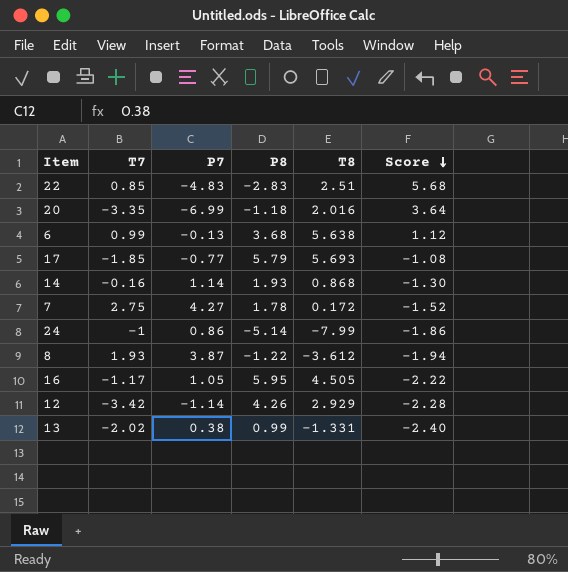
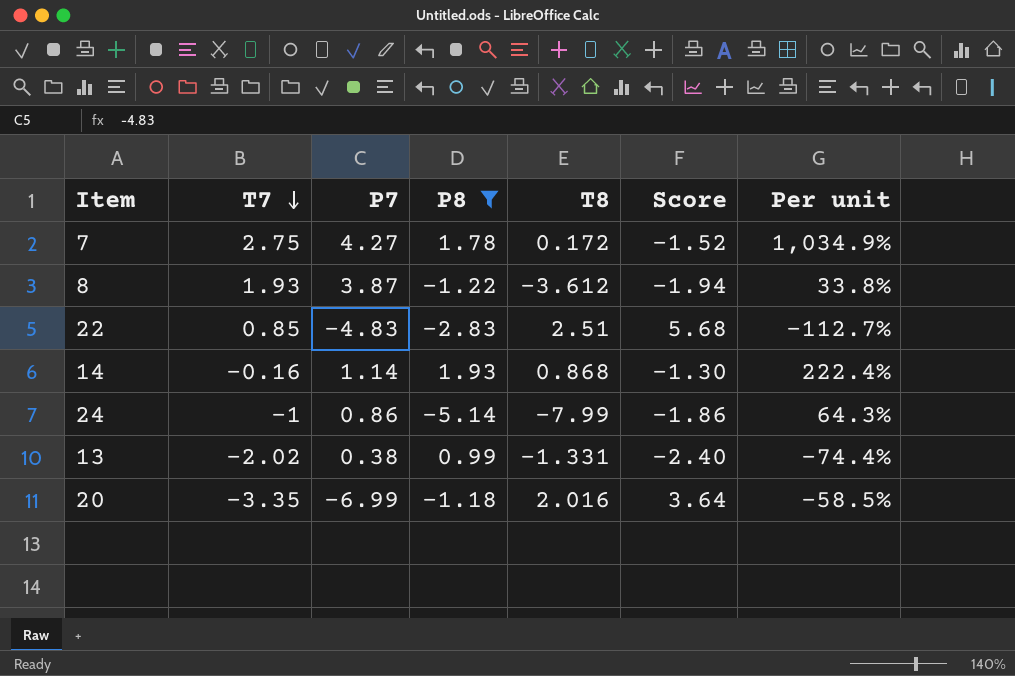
filter: none -> P8 <= 1.93
row order: Score descending -> T7 descending
column Per unit | formula: none -> [P8] / [T8]

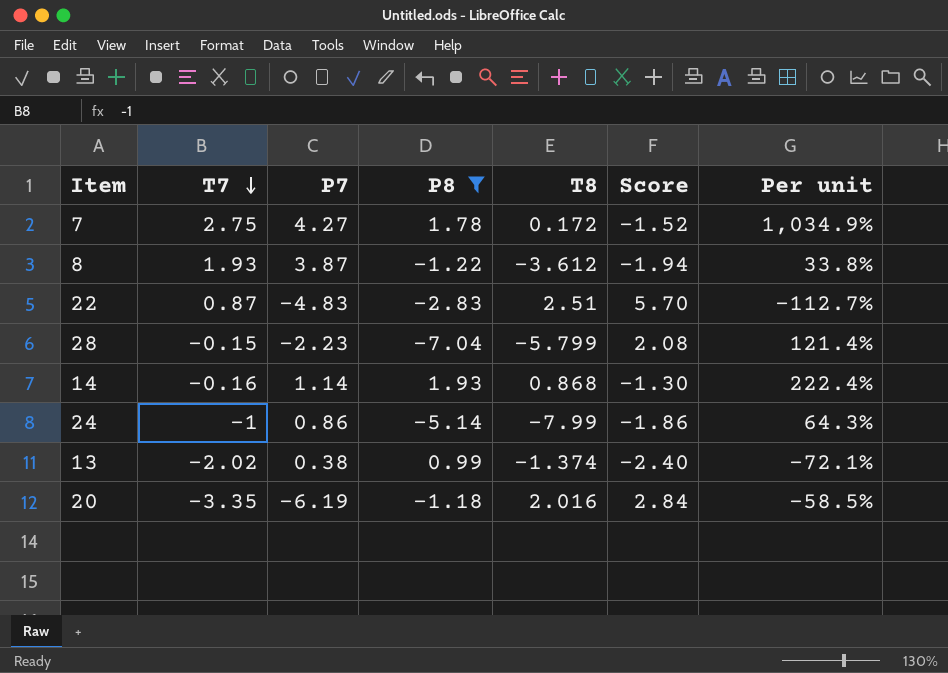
22 | T7: 0.85 -> 0.87
22 | Score: 5.68 -> 5.70
row 28: none -> -0.15 | -2.23 | -7.04 | -5.799 | 2.08 | 121.4%
13 | T8: -1.331 -> -1.374
13 | Per unit: -74.4% -> -72.1%
20 | P7: -6.99 -> -6.19
20 | Score: 3.64 -> 2.84

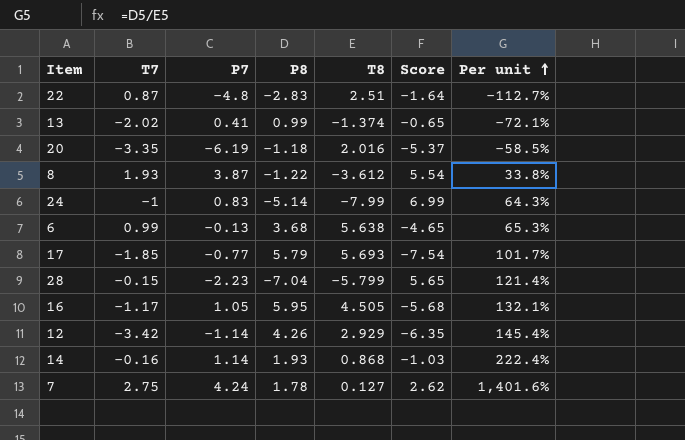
filter: P8 <= 1.93 -> none
row order: T7 descending -> Per unit ascending
column Score | formula: [T7] - [P7] -> [T7] - [T8]
22 | P7: -4.83 -> -4.8
13 | P7: 0.38 -> 0.41
24 | P7: 0.86 -> 0.83
7 | P7: 4.27 -> 4.24
7 | T8: 0.172 -> 0.127
7 | Per unit: 1,034.9% -> 1,401.6%

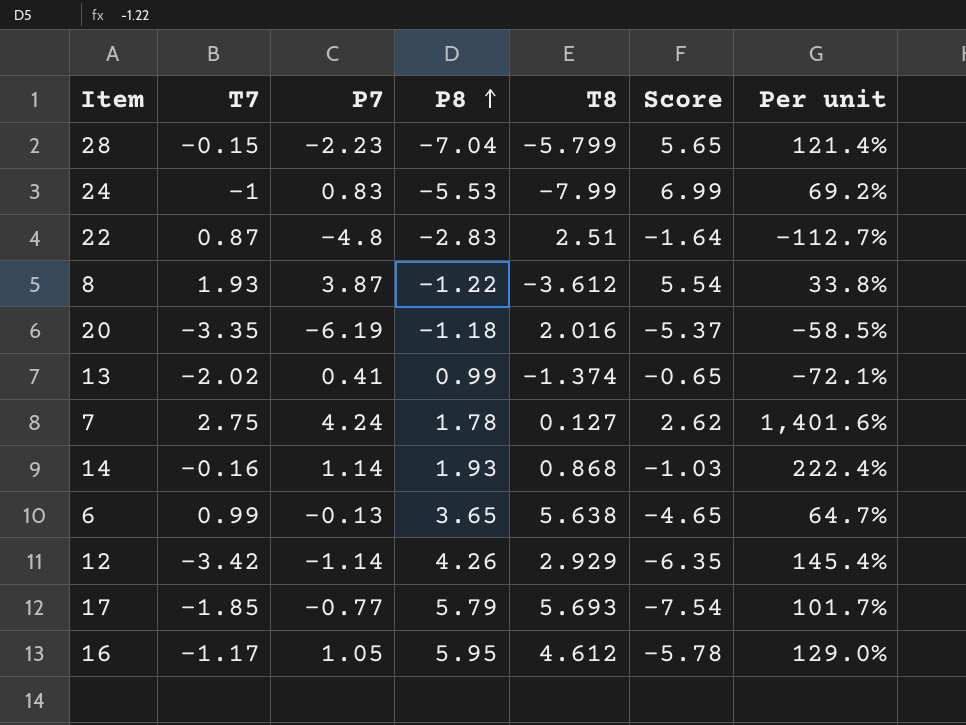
row order: Per unit ascending -> P8 ascending
24 | P8: -5.14 -> -5.53
24 | Per unit: 64.3% -> 69.2%
6 | P8: 3.68 -> 3.65
6 | Per unit: 65.3% -> 64.7%
16 | T8: 4.505 -> 4.612
16 | Score: -5.68 -> -5.78
16 | Per unit: 132.1% -> 129.0%

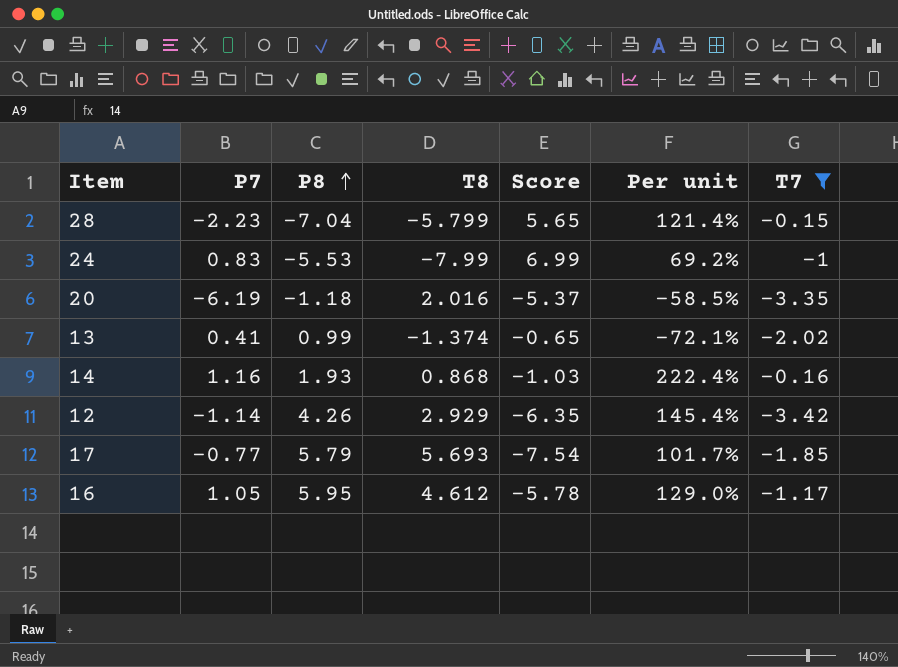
filter: none -> T7 <= -0.15
column T7 | position: 2 -> 7
14 | P7: 1.14 -> 1.16

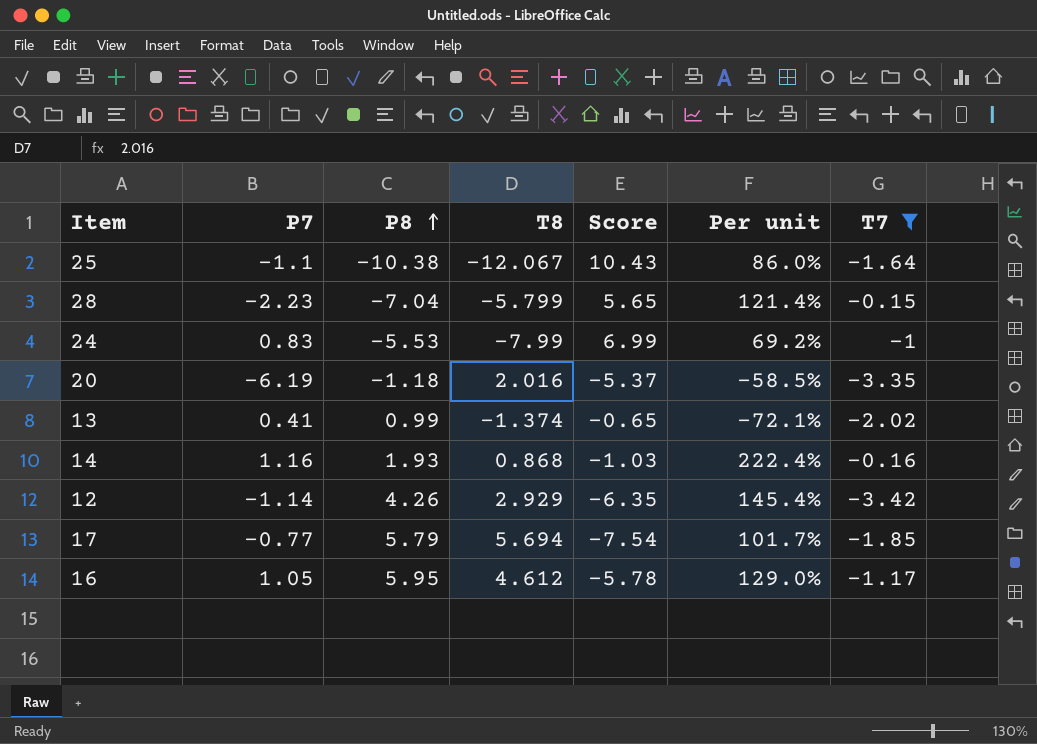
row 25: none -> -1.1 | -10.38 | -12.067 | 10.43 | 86.0% | -1.64
17 | T8: 5.693 -> 5.694

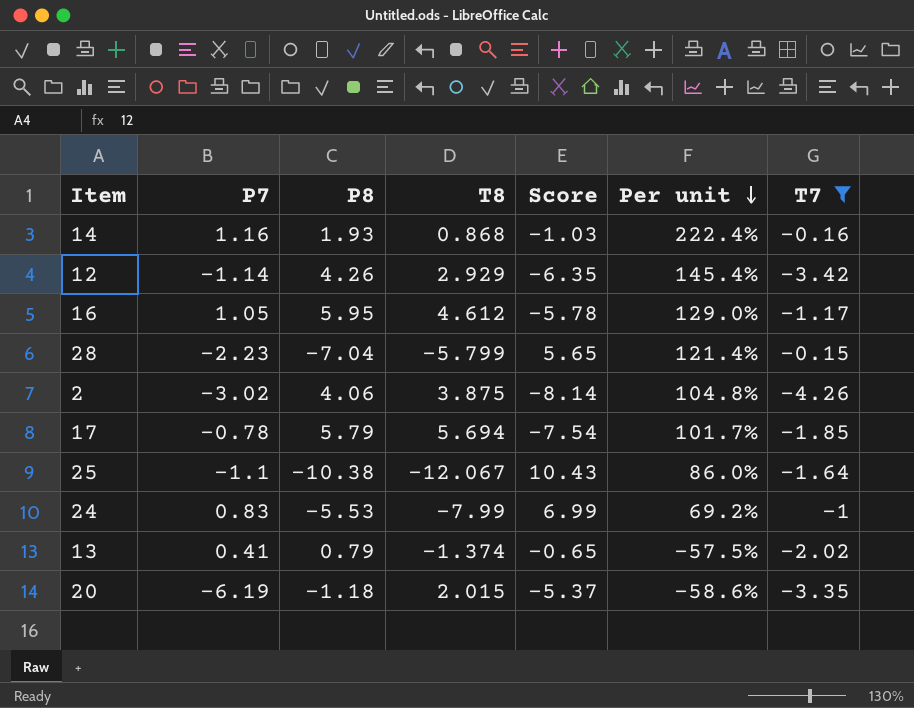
row order: P8 ascending -> Per unit descending
row 2: none -> -3.02 | 4.06 | 3.875 | -8.14 | 104.8% | -4.26
17 | P7: -0.77 -> -0.78
13 | P8: 0.99 -> 0.79
13 | Per unit: -72.1% -> -57.5%
20 | T8: 2.016 -> 2.015
20 | Per unit: -58.5% -> -58.6%

